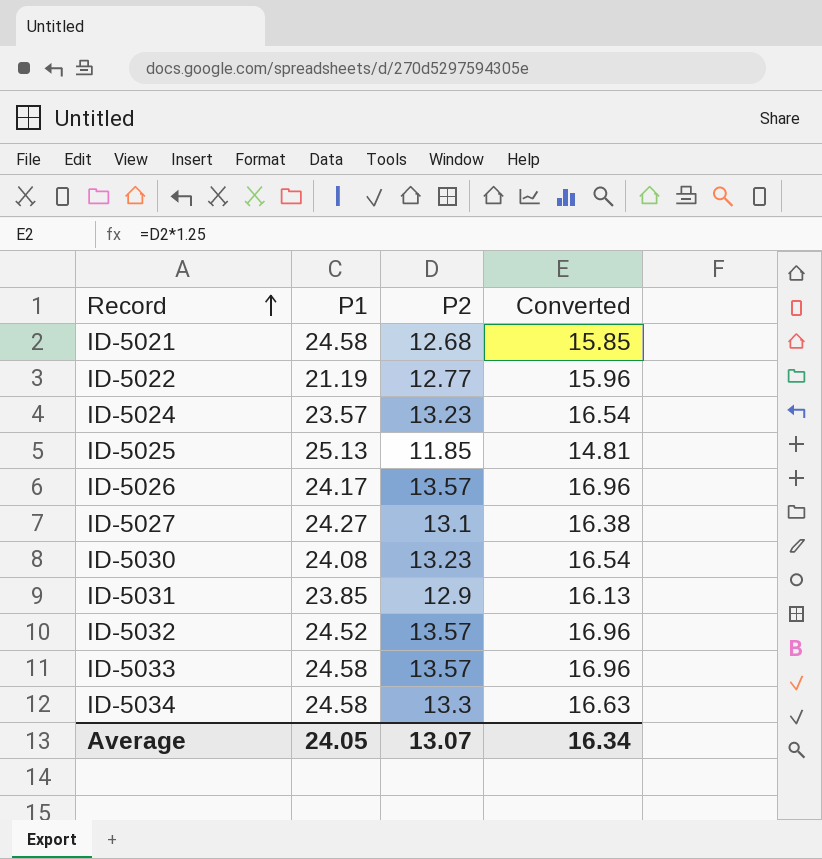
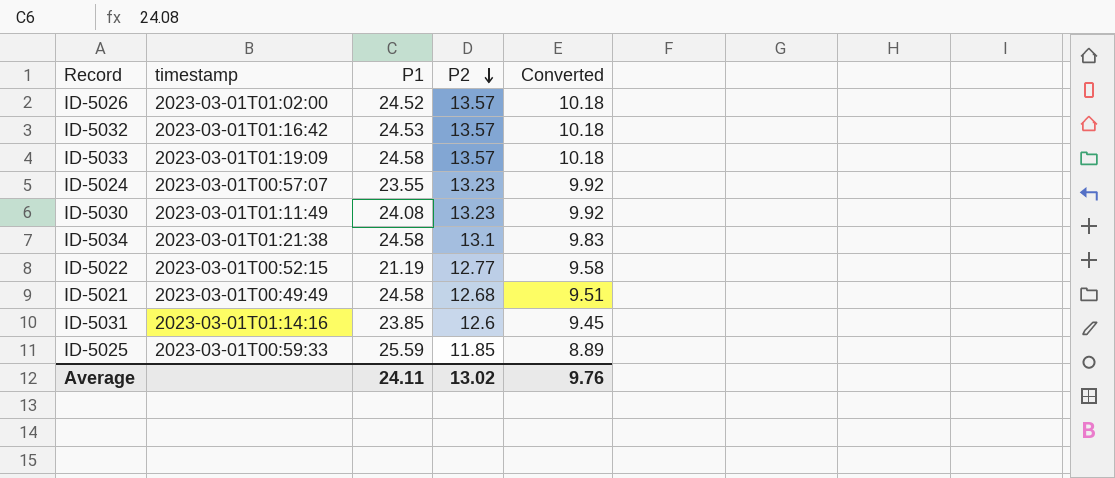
row order: Record ascending -> P2 descending
column timestamp | position: none -> 2
column Converted | formula: [P2] * 1.25 -> [P2] * 0.75
row ID-5027: 24.27 | 13.1 | 16.38 -> none
ID-5026 | P1: 24.17 -> 24.52
ID-5032 | P1: 24.52 -> 24.53
ID-5024 | P1: 23.57 -> 23.55
ID-5034 | P2: 13.3 -> 13.1
ID-5031 | P2: 12.9 -> 12.6
ID-5025 | P1: 25.13 -> 25.59
Average | P1: 24.05 -> 24.11
Average | P2: 13.07 -> 13.02
Average | Converted: 16.34 -> 9.76

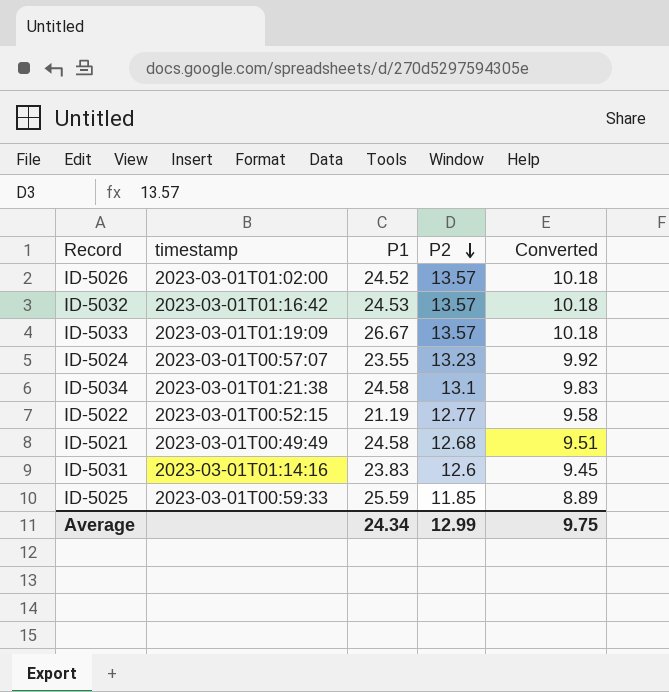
row ID-5030: 2023-03-01T01:11:49 | 24.08 | 13.23 | 9.92 -> none
ID-5033 | P1: 24.58 -> 26.67
ID-5031 | P1: 23.85 -> 23.83
Average | P1: 24.11 -> 24.34
Average | P2: 13.02 -> 12.99
Average | Converted: 9.76 -> 9.75

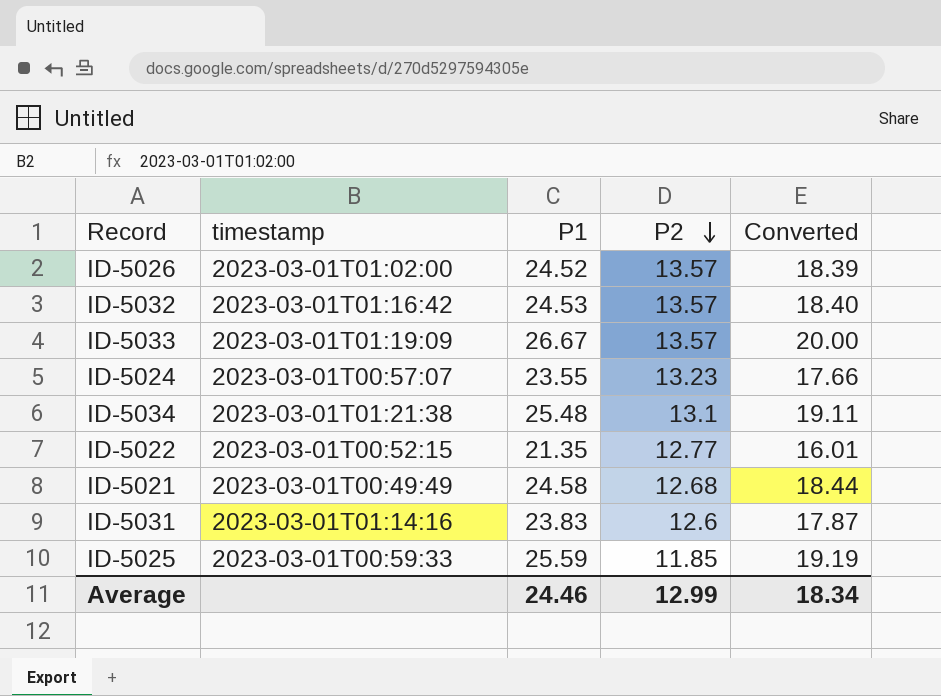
column Converted | formula: [P2] * 0.75 -> [P1] * 0.75
ID-5034 | P1: 24.58 -> 25.48
ID-5022 | P1: 21.19 -> 21.35
Average | P1: 24.34 -> 24.46
Average | Converted: 9.75 -> 18.34

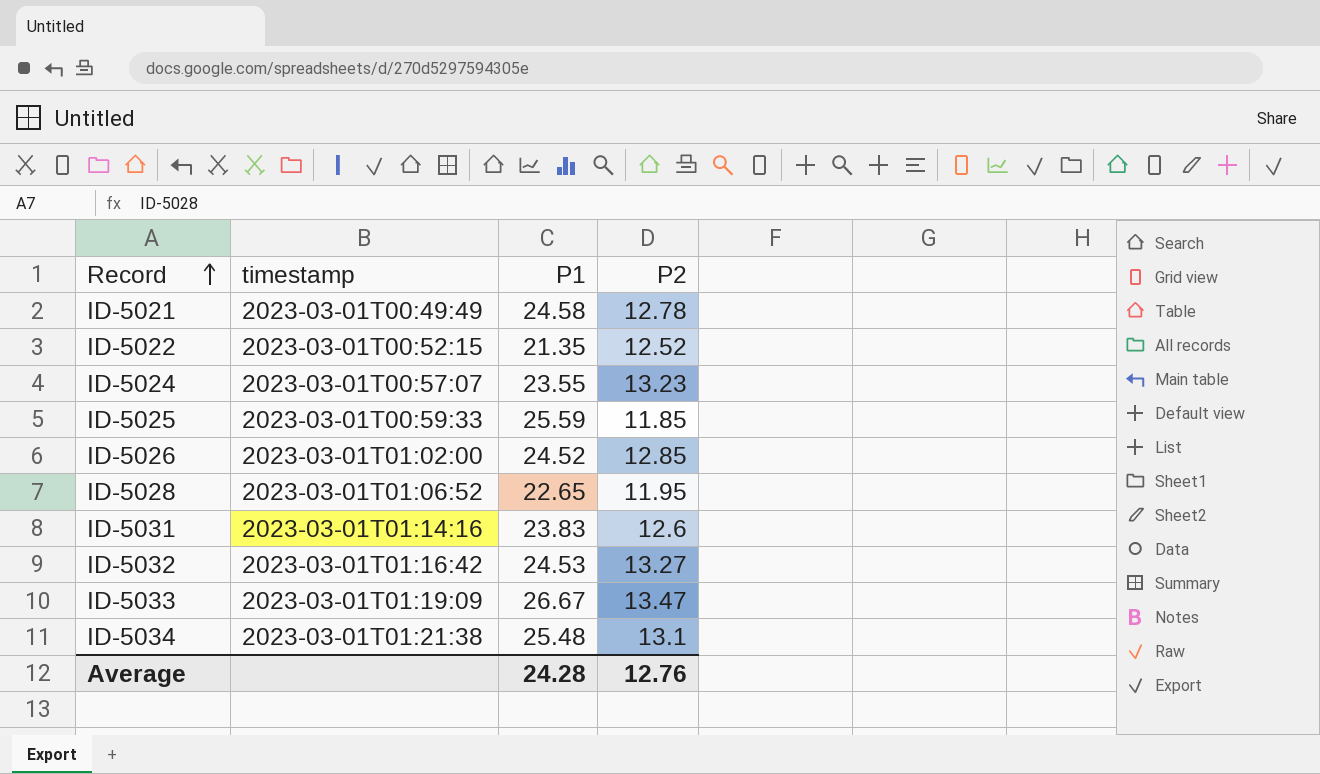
row order: P2 descending -> Record ascending
column Converted | formula: [P1] * 0.75 -> none
ID-5021 | P2: 12.68 -> 12.78
ID-5022 | P2: 12.77 -> 12.52
ID-5026 | P2: 13.57 -> 12.85
row ID-5028: none -> 2023-03-01T01:06:52 | 22.65 | 11.95
ID-5032 | P2: 13.57 -> 13.27
ID-5033 | P2: 13.57 -> 13.47
Average | P1: 24.46 -> 24.28
Average | P2: 12.99 -> 12.76

